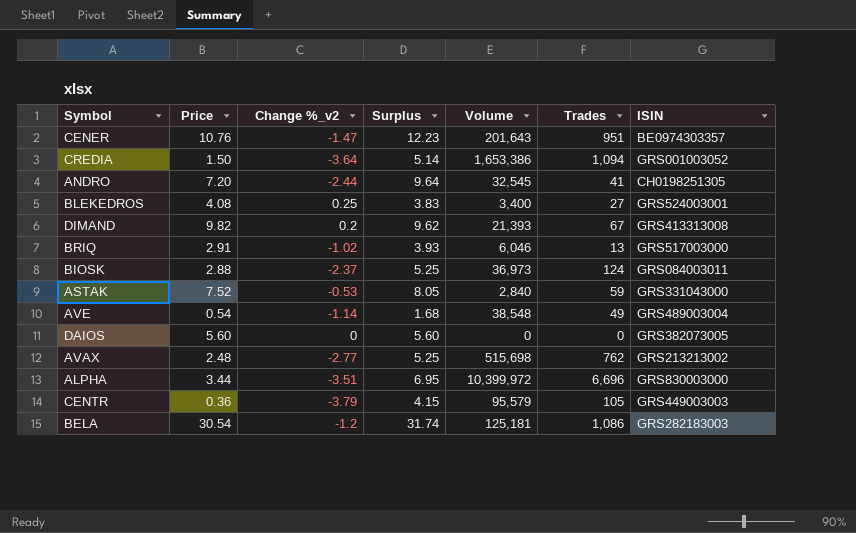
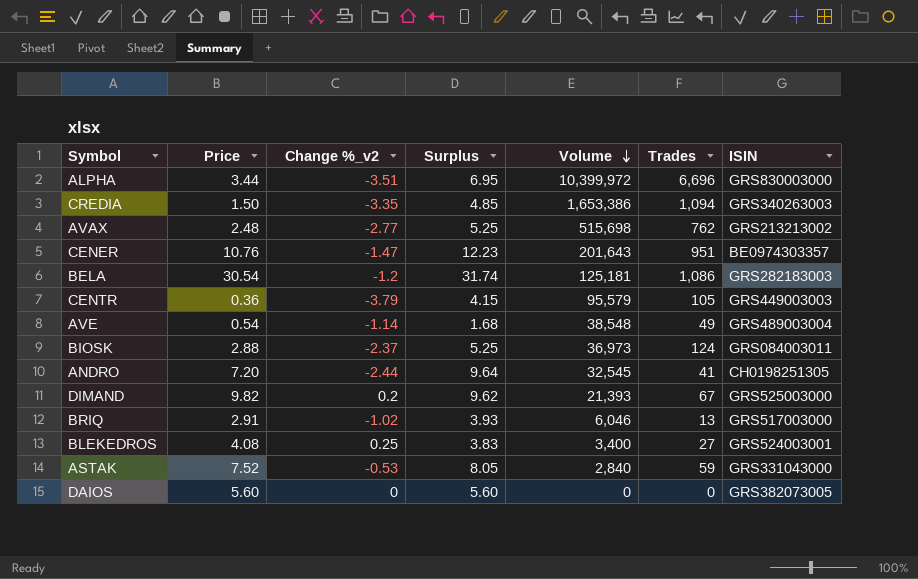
row order: none -> Volume descending
CREDIA | Change %_v2: -3.64 -> -3.35
CREDIA | Surplus: 5.14 -> 4.85
CREDIA | ISIN: GRS001003052 -> GRS340263003
DIMAND | ISIN: GRS413313008 -> GRS525003000

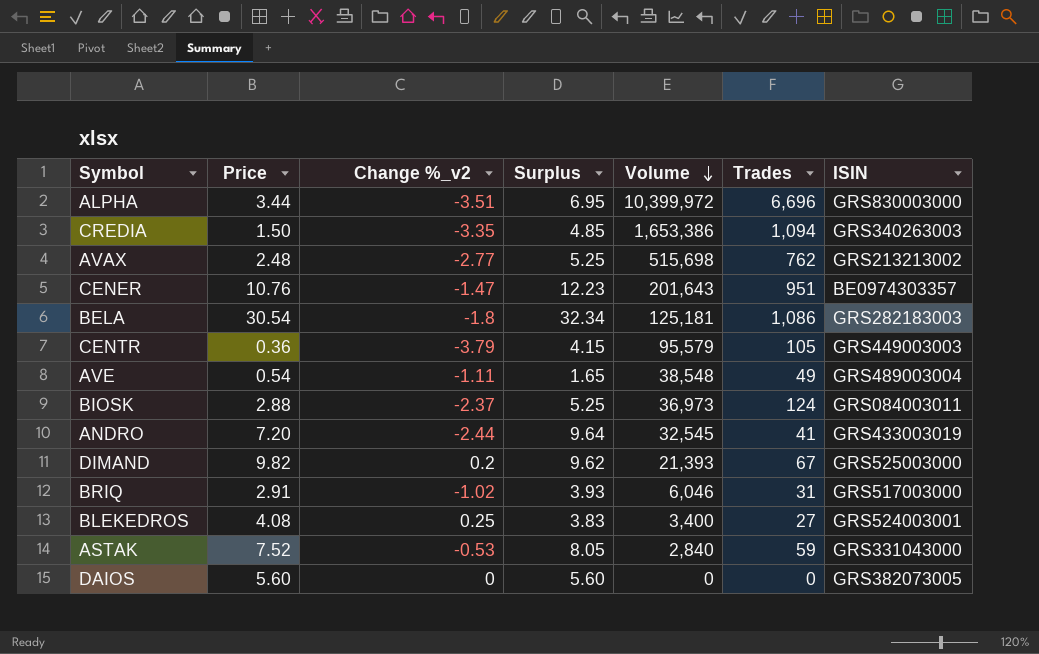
BELA | Change %_v2: -1.2 -> -1.8
BELA | Surplus: 31.74 -> 32.34
AVE | Change %_v2: -1.14 -> -1.11
AVE | Surplus: 1.68 -> 1.65
ANDRO | ISIN: CH0198251305 -> GRS433003019
BRIQ | Trades: 13 -> 31

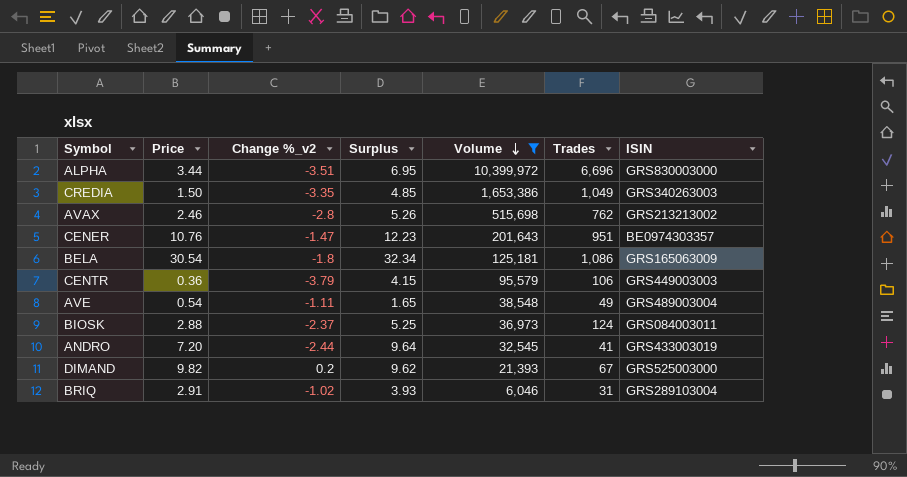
filter: none -> Volume >= 6,046
CREDIA | Trades: 1,094 -> 1,049
AVAX | Price: 2.48 -> 2.46
AVAX | Change %_v2: -2.77 -> -2.8
AVAX | Surplus: 5.25 -> 5.26
BELA | ISIN: GRS282183003 -> GRS165063009
CENTR | Trades: 105 -> 106
BRIQ | ISIN: GRS517003000 -> GRS289103004

